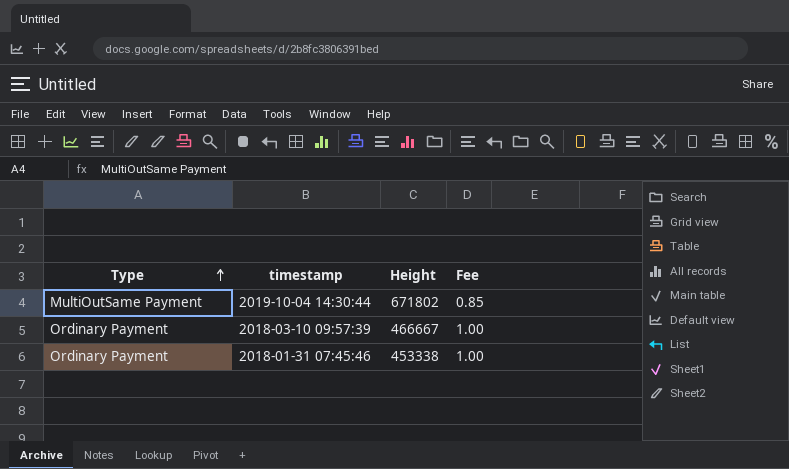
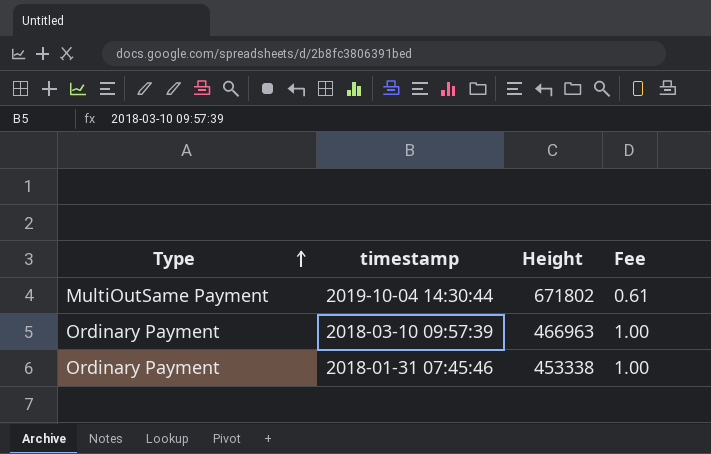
2019-10-04 14:30:44 | Fee: 0.85 -> 0.61
2018-03-10 09:57:39 | Height: 466667 -> 466963

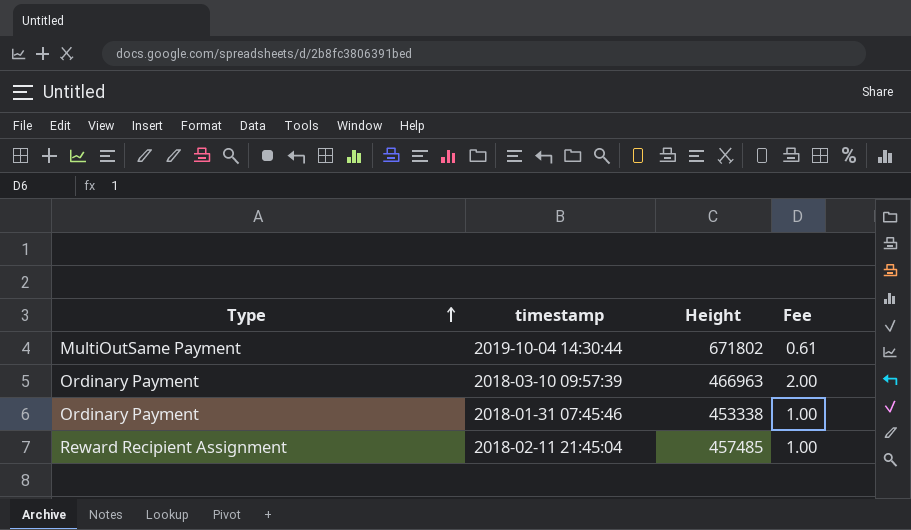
2018-03-10 09:57:39 | Fee: 1.00 -> 2.00
row 2018-02-11 21:45:04: none -> Reward Recipient Assignment | 457485 | 1.00

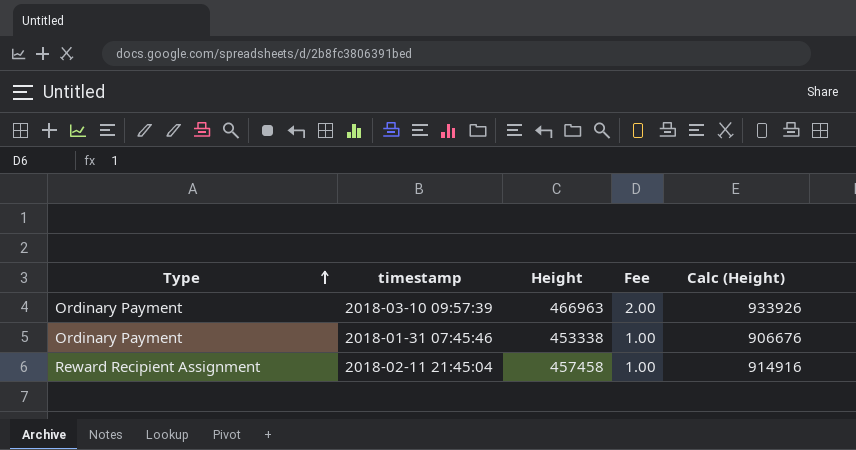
column Calc (Height) | formula: none -> [Height] * 2
row 2019-10-04 14:30:44: MultiOutSame Payment | 671802 | 0.61 -> none
2018-02-11 21:45:04 | Height: 457485 -> 457458

